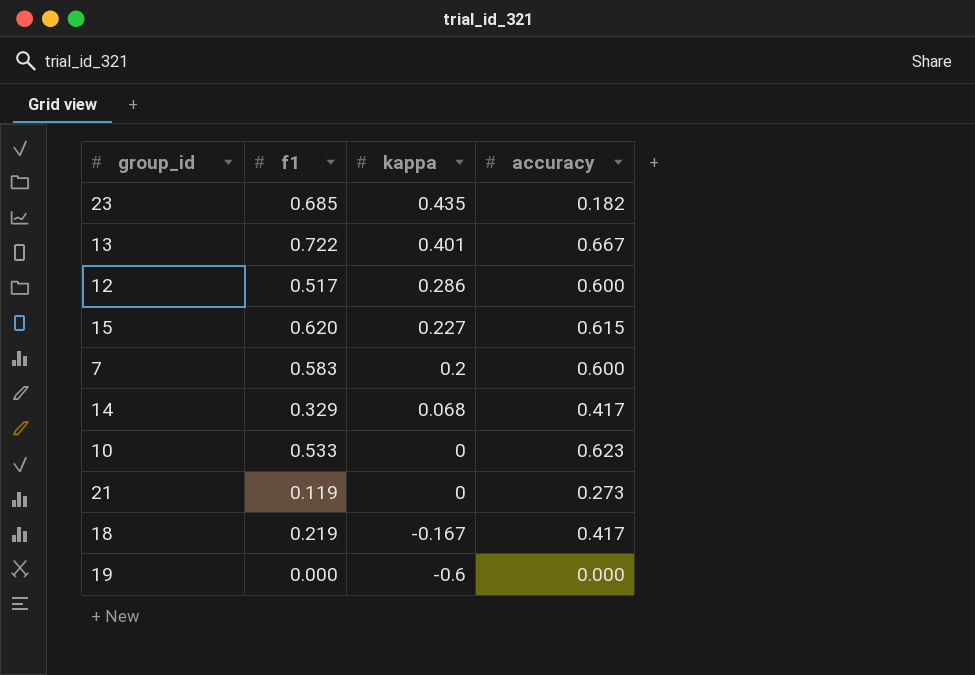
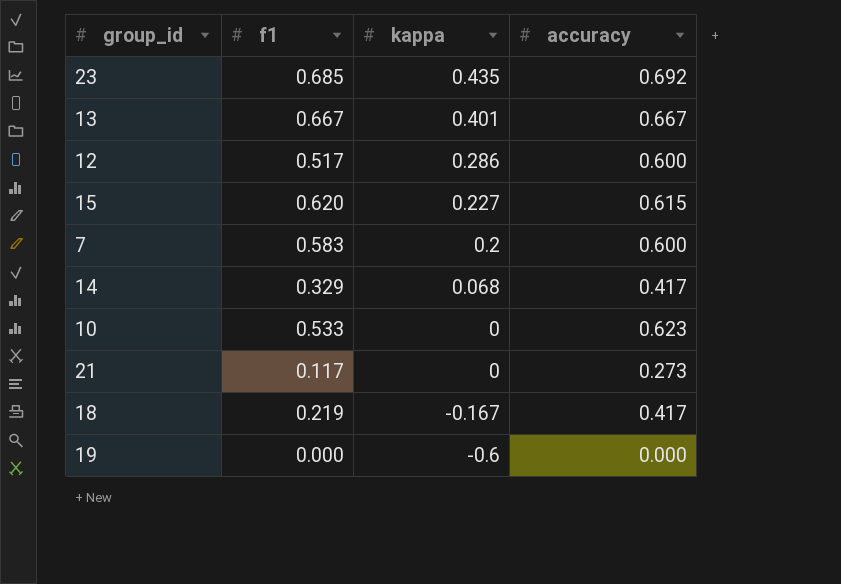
23 | accuracy: 0.182 -> 0.692
13 | f1: 0.722 -> 0.667
21 | f1: 0.119 -> 0.117

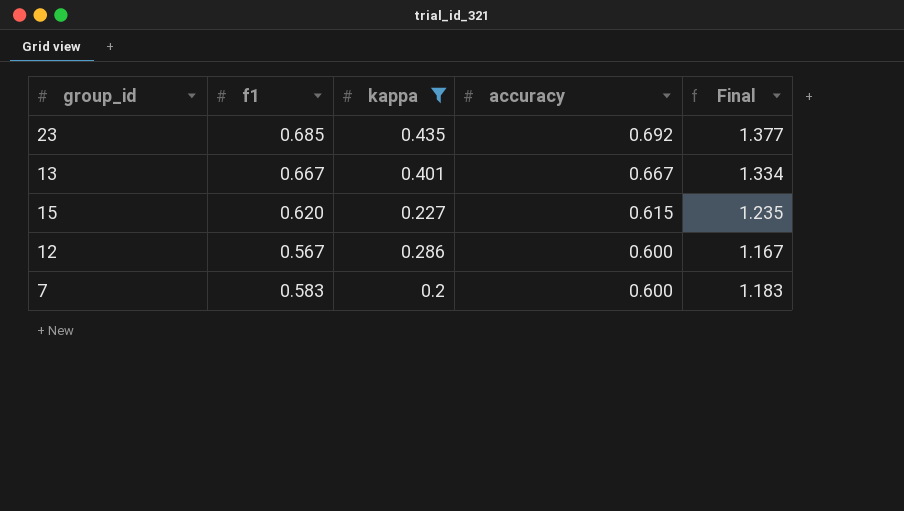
filter: none -> kappa >= 0.2
row order: kappa descending -> accuracy descending
column Final | formula: none -> [f1] + [accuracy]
12 | f1: 0.517 -> 0.567

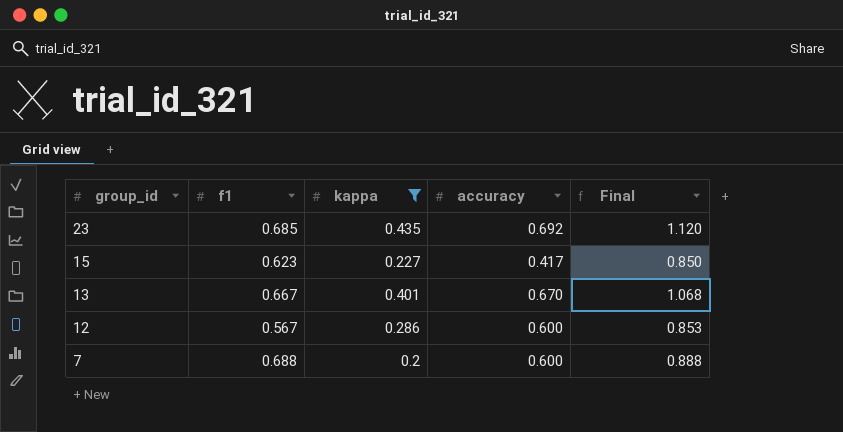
row order: accuracy descending -> group_id descending
column Final | formula: [f1] + [accuracy] -> [f1] + [kappa]
15 | f1: 0.620 -> 0.623
15 | accuracy: 0.615 -> 0.417
13 | accuracy: 0.667 -> 0.670
7 | f1: 0.583 -> 0.688

